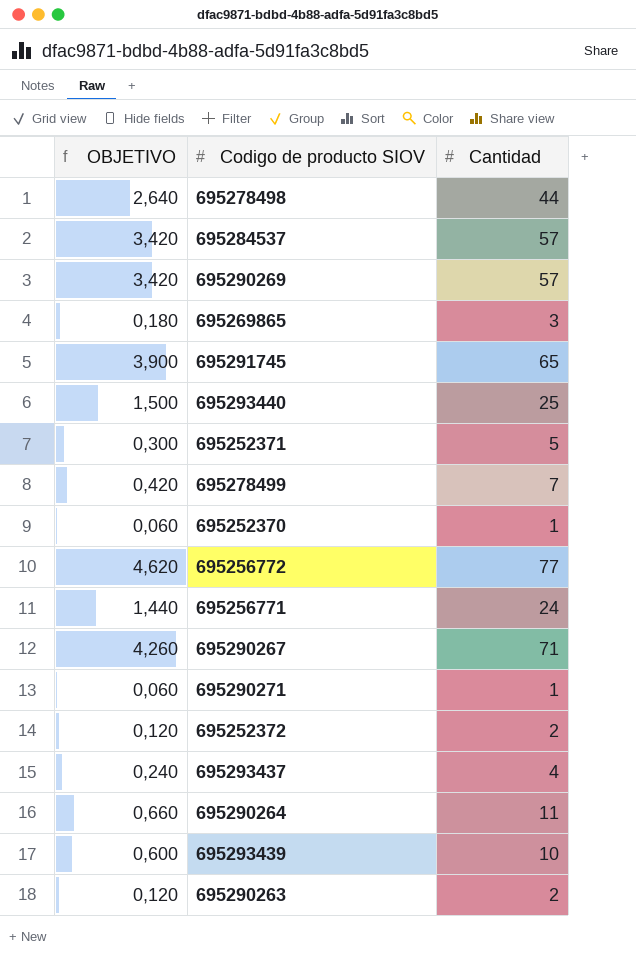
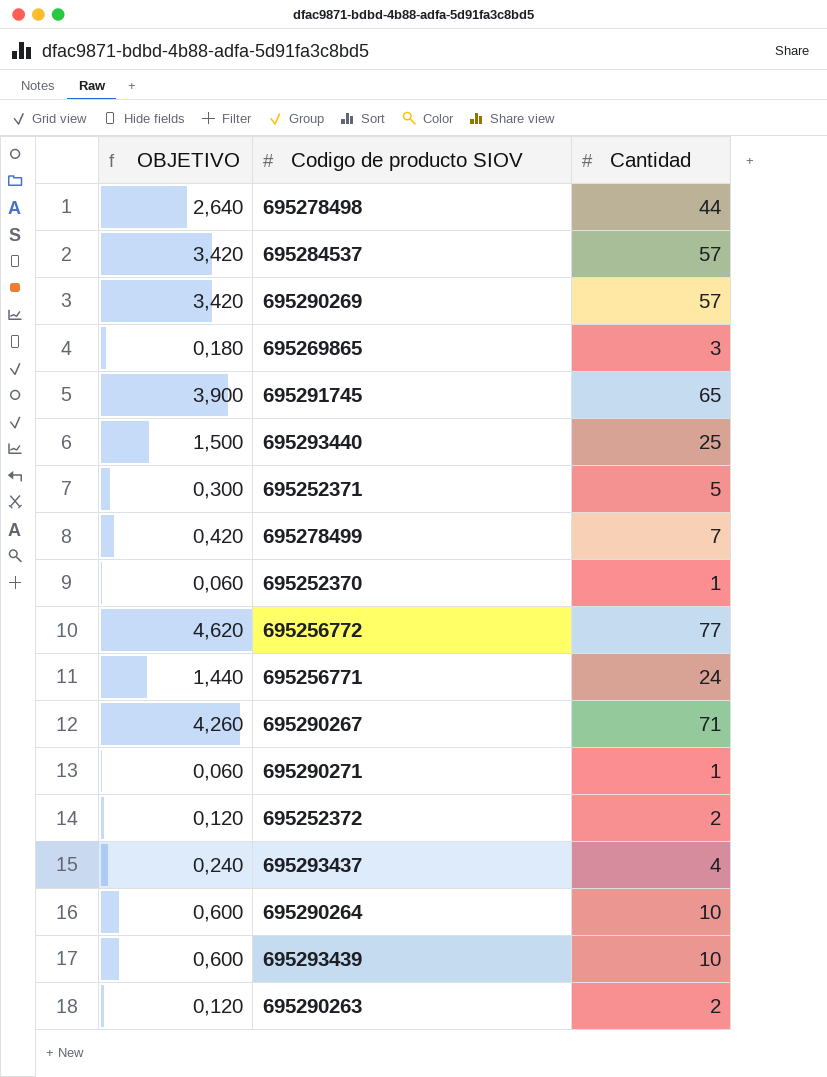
695290264 | OBJETIVO: 0,660 -> 0,600
695290264 | Cantidad: 11 -> 10

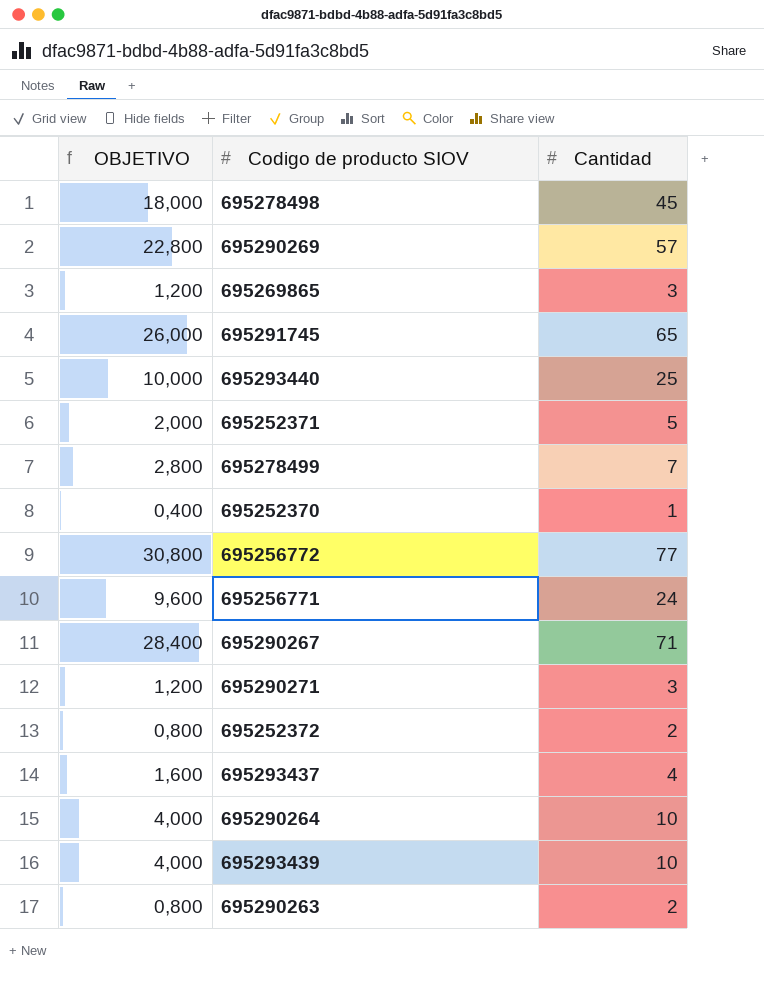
column OBJETIVO | formula: [Cantidad] * 0,06 -> [Cantidad] * 0,4
row 695284537: 3,420 | 57 -> none
695278498 | Cantidad: 44 -> 45
695290271 | Cantidad: 1 -> 3

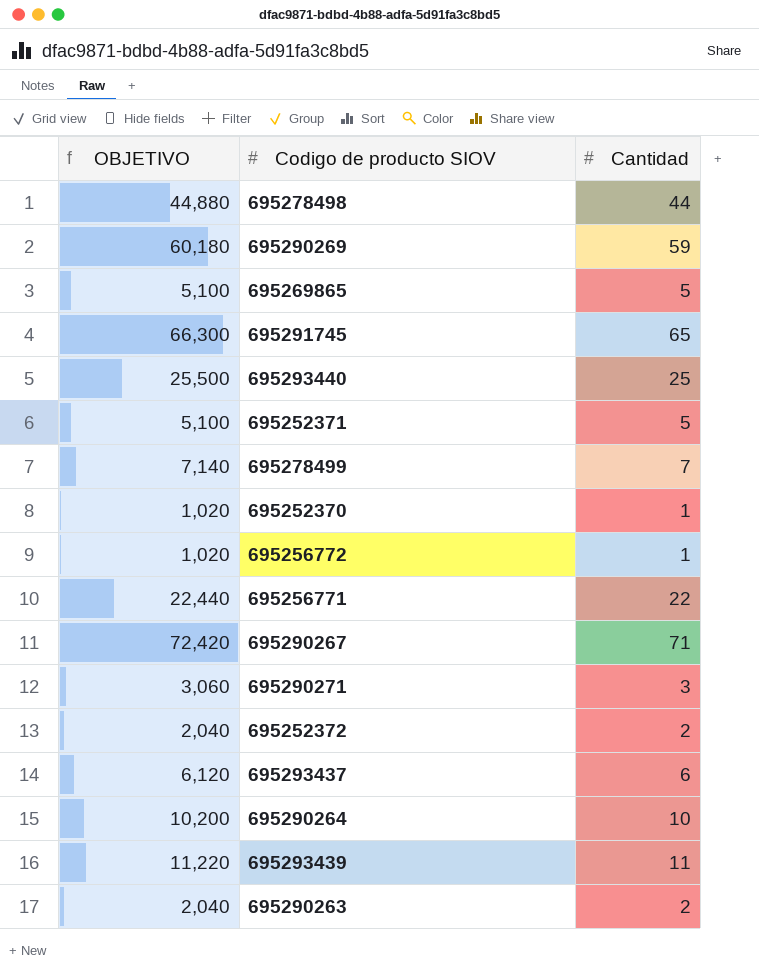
column OBJETIVO | formula: [Cantidad] * 0,4 -> [Cantidad] * 1,02
695278498 | Cantidad: 45 -> 44
695290269 | Cantidad: 57 -> 59
695269865 | Cantidad: 3 -> 5
695256772 | Cantidad: 77 -> 1
695256771 | Cantidad: 24 -> 22
695293437 | Cantidad: 4 -> 6
695293439 | Cantidad: 10 -> 11

